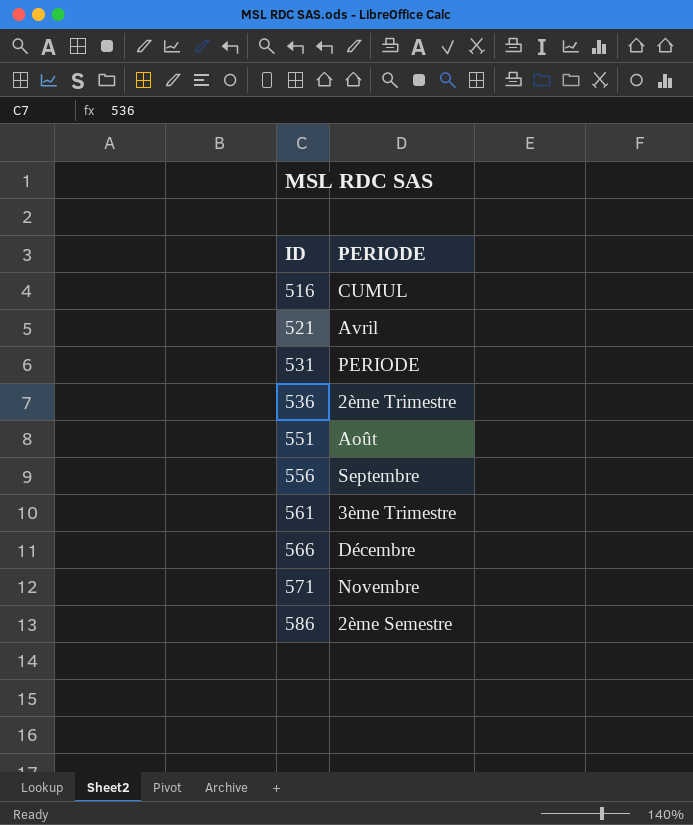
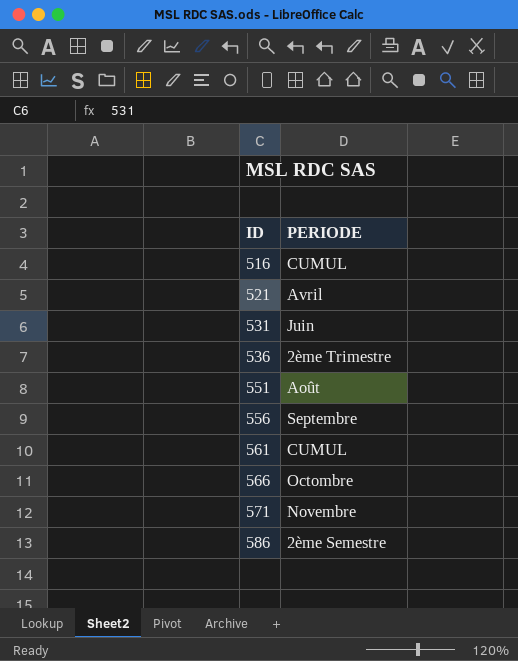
531 | PERIODE: PERIODE -> Juin
561 | PERIODE: 3ème Trimestre -> CUMUL
566 | PERIODE: Décembre -> Octombre

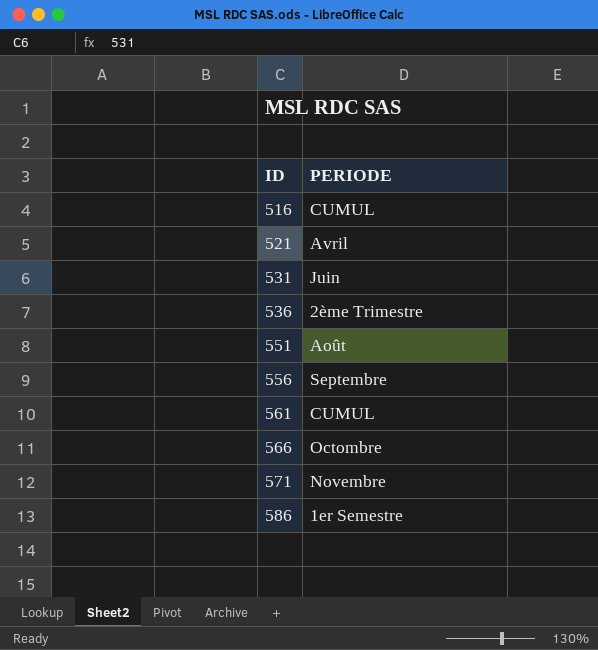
586 | PERIODE: 2ème Semestre -> 1er Semestre

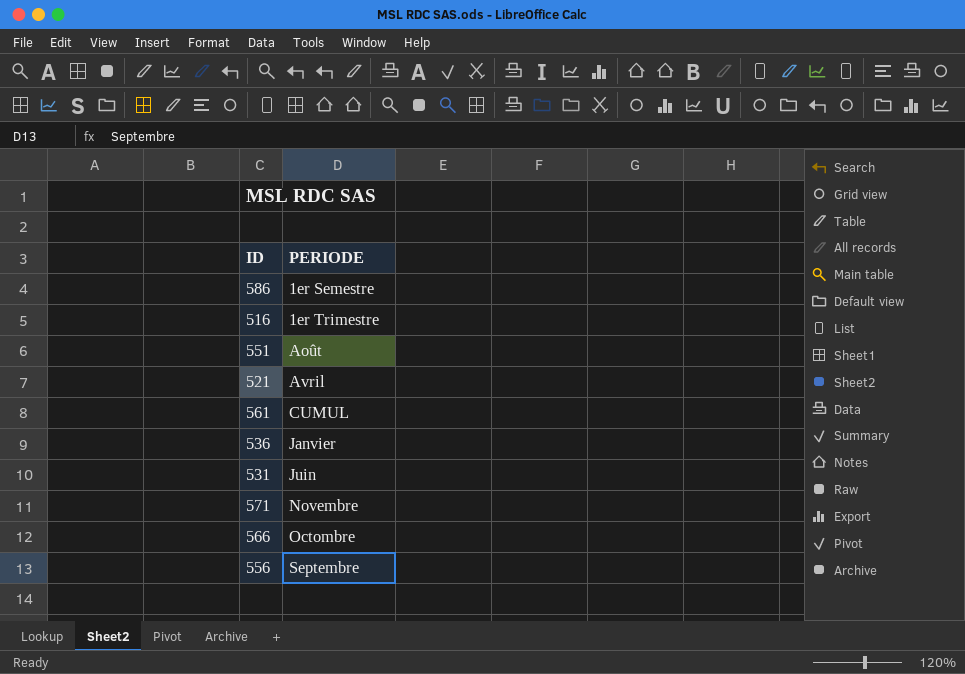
row order: ID ascending -> PERIODE ascending
516 | PERIODE: CUMUL -> 1er Trimestre
536 | PERIODE: 2ème Trimestre -> Janvier

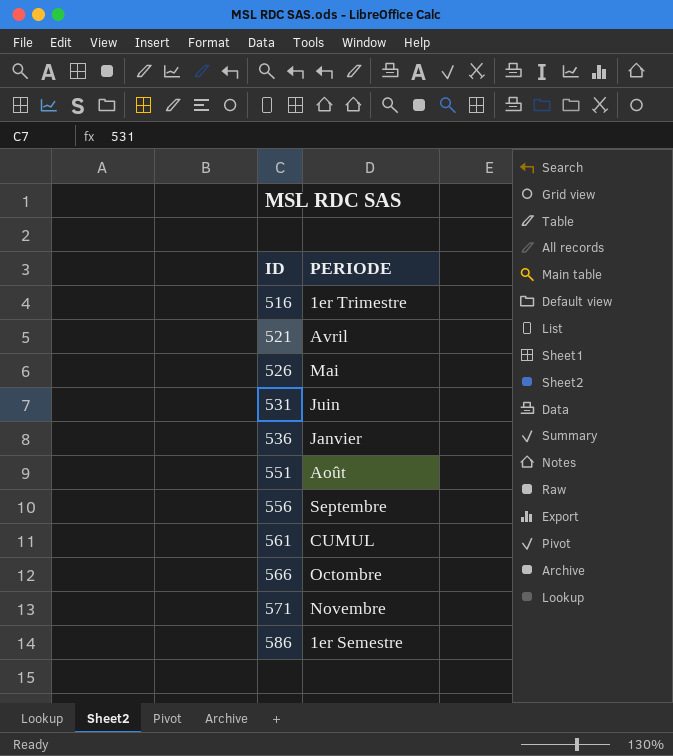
row order: PERIODE ascending -> ID ascending
row 526: none -> Mai

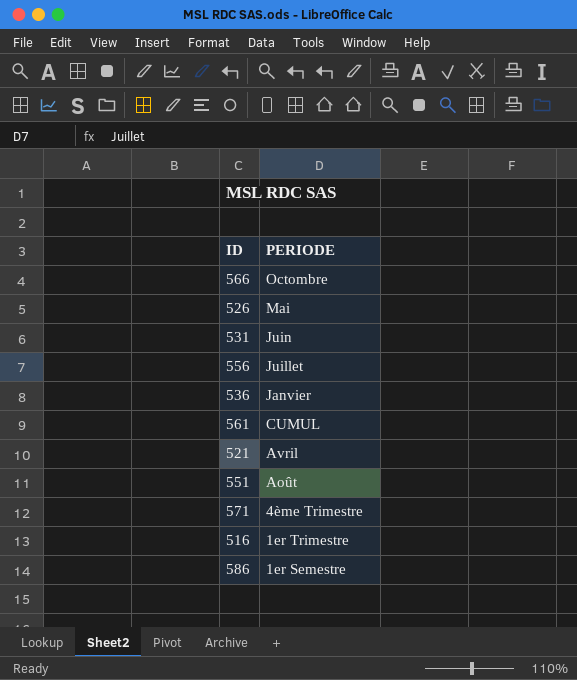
row order: ID ascending -> PERIODE descending
556 | PERIODE: Septembre -> Juillet
571 | PERIODE: Novembre -> 4ème Trimestre

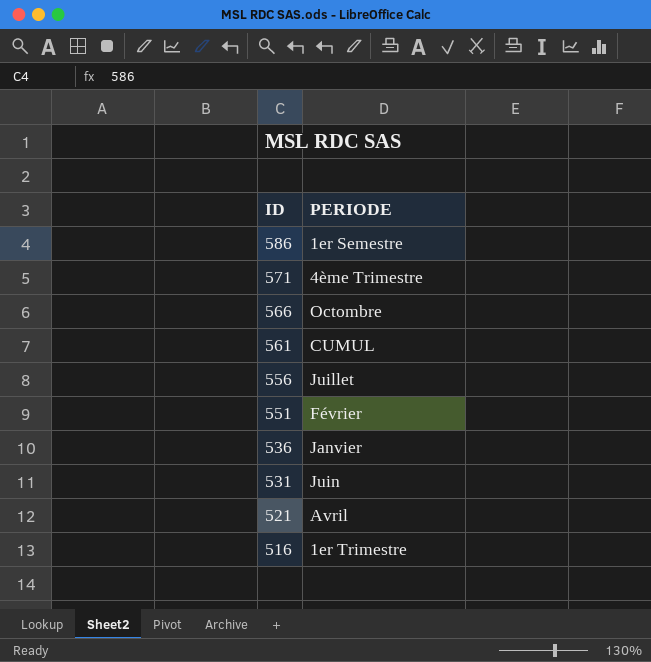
row order: PERIODE descending -> ID descending
row 526: Mai -> none
551 | PERIODE: Août -> Février

